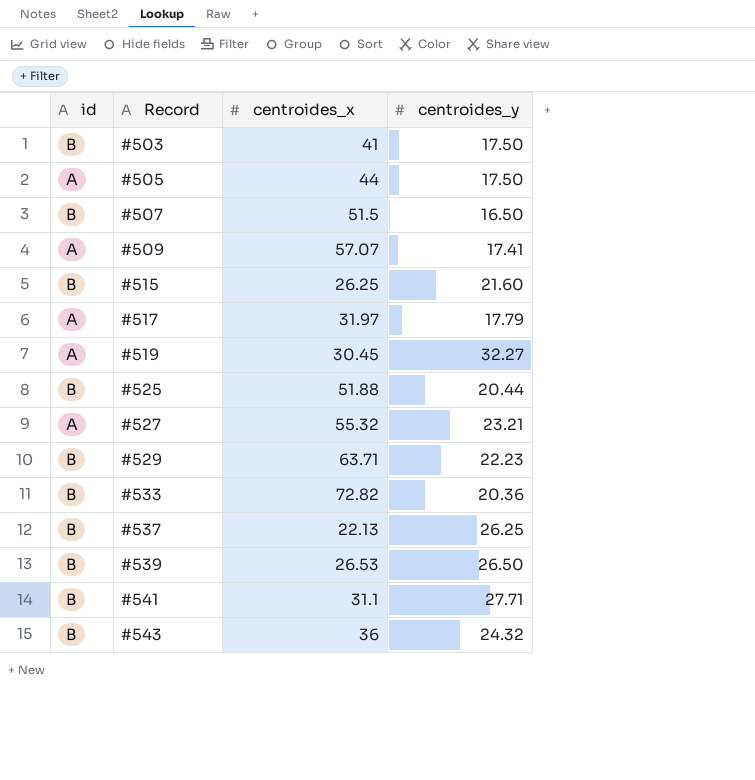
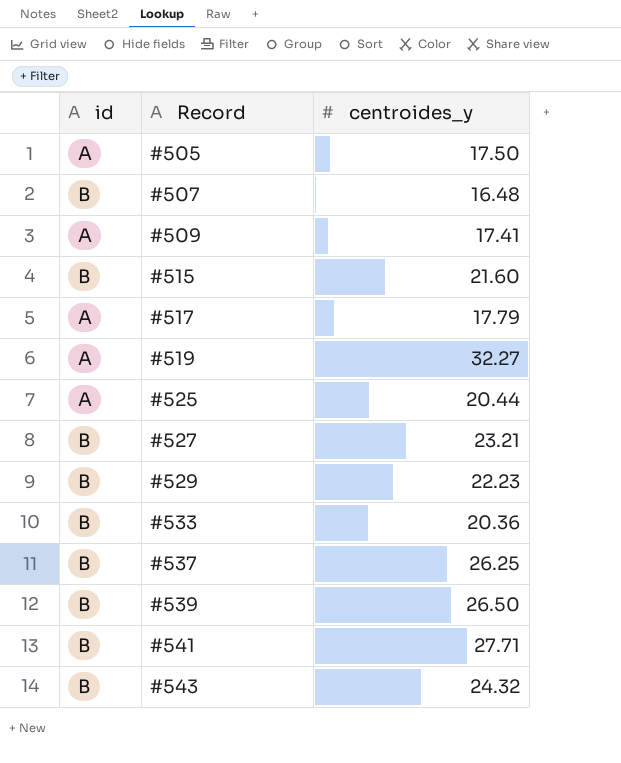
column centroides_x | position: 3 -> none
row #503: B | 41 | 17.50 -> none
#507 | centroides_y: 16.50 -> 16.48
#525 | id: B -> A
#527 | id: A -> B

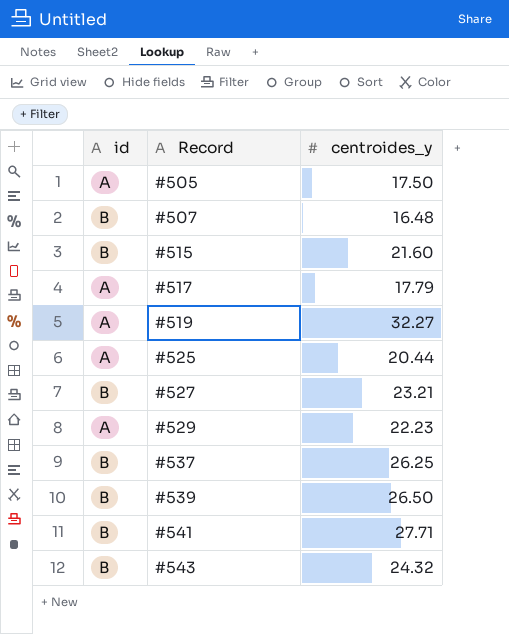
row #509: A | 17.41 -> none
row #533: B | 20.36 -> none
#529 | id: B -> A

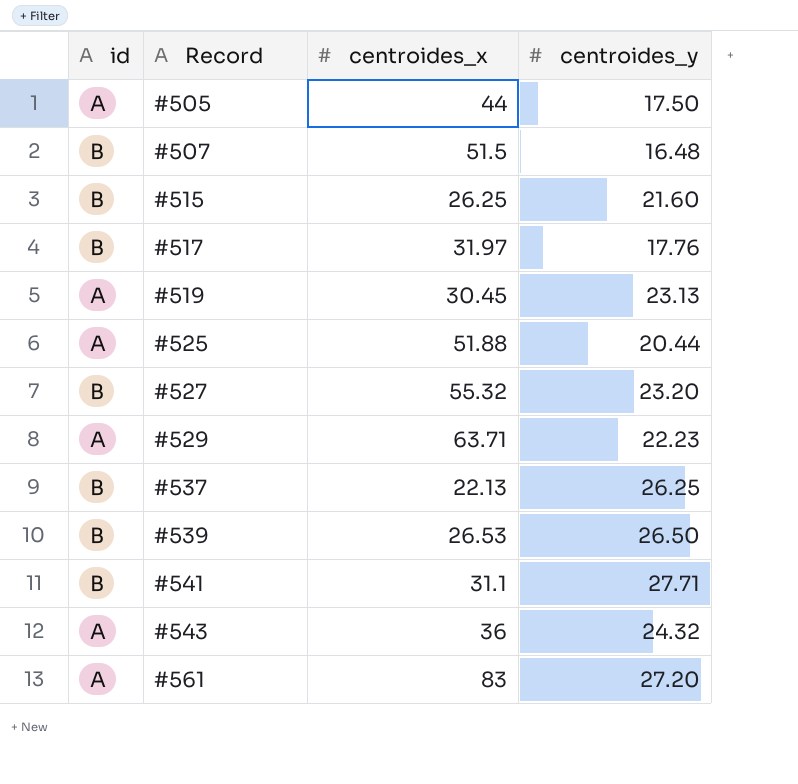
column centroides_x | position: none -> 3
#517 | id: A -> B
#517 | centroides_y: 17.79 -> 17.76
#519 | centroides_y: 32.27 -> 23.13
#527 | centroides_y: 23.21 -> 23.20
#543 | id: B -> A
row #561: none -> A | 83 | 27.20

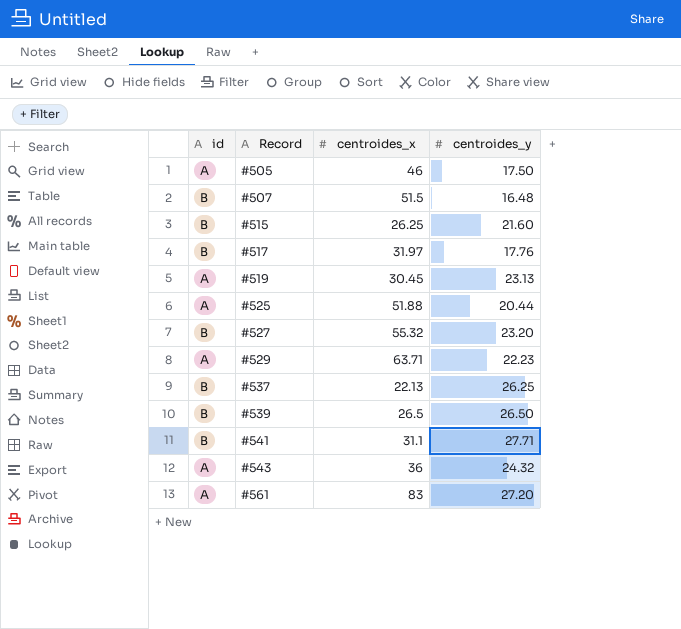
#505 | centroides_x: 44 -> 46
#539 | centroides_x: 26.53 -> 26.5

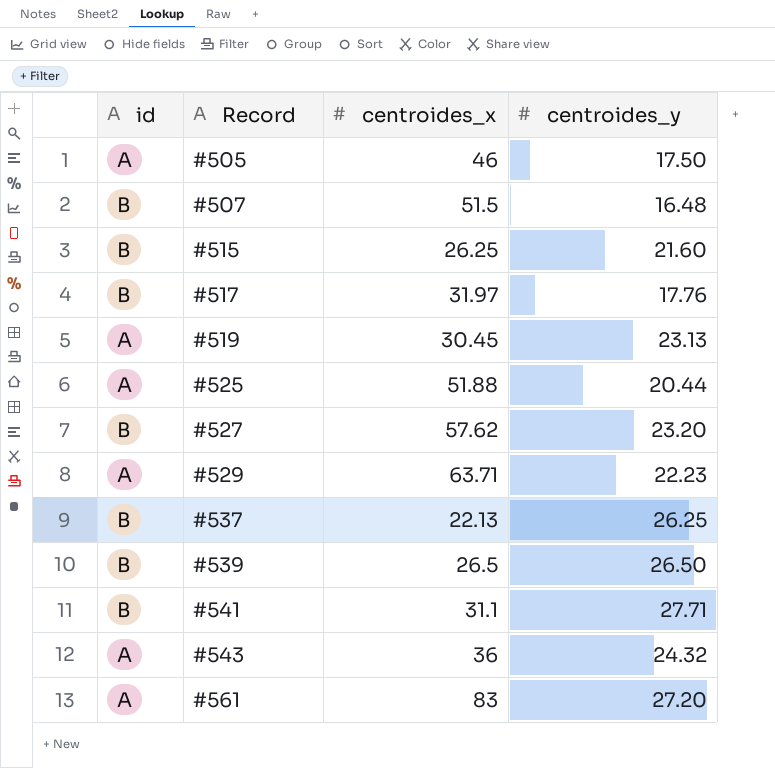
#527 | centroides_x: 55.32 -> 57.62

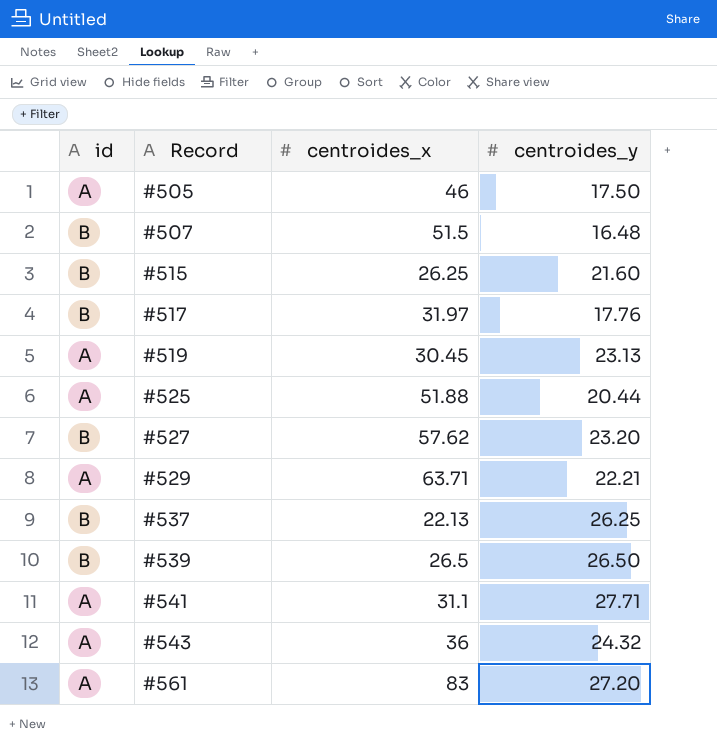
#529 | centroides_y: 22.23 -> 22.21
#541 | id: B -> A

